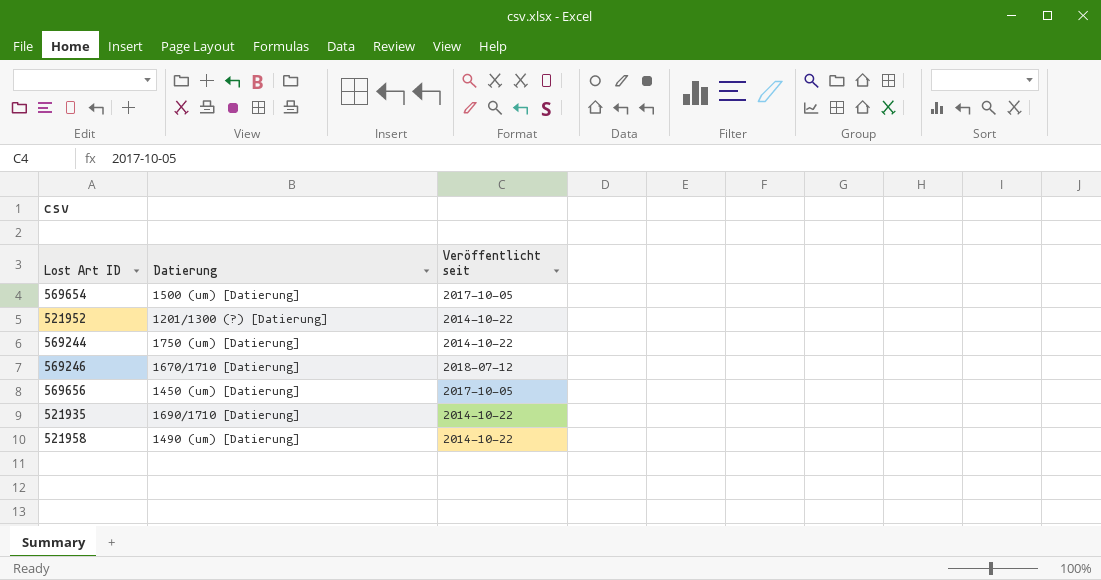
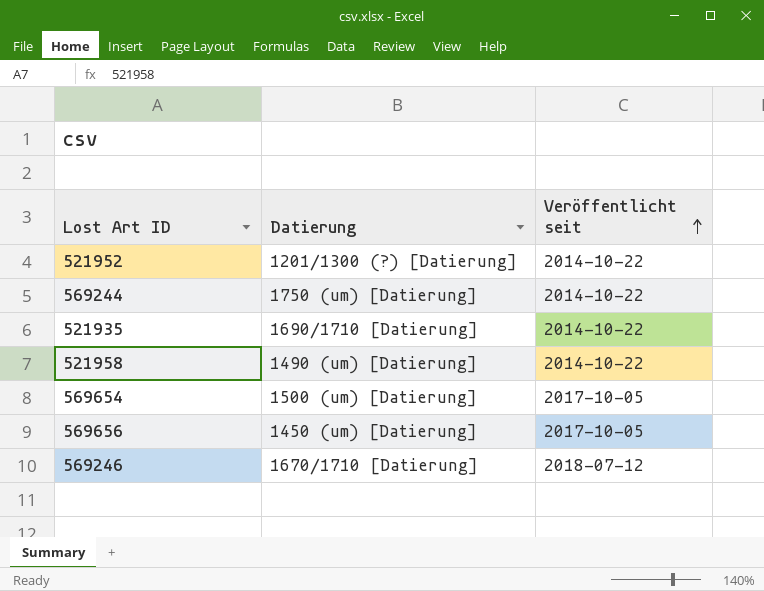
row order: none -> Veröffentlicht seit ascending

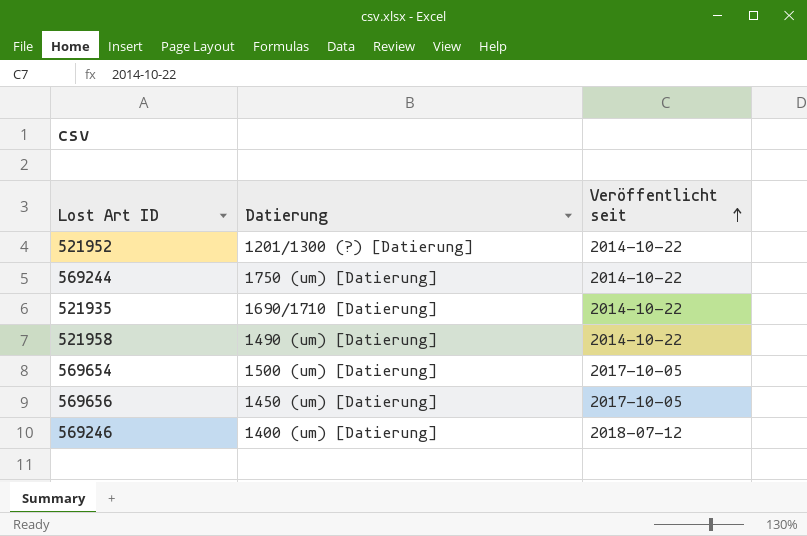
569246 | Datierung: 1670/1710 [Datierung] -> 1400 (um) [Datierung]

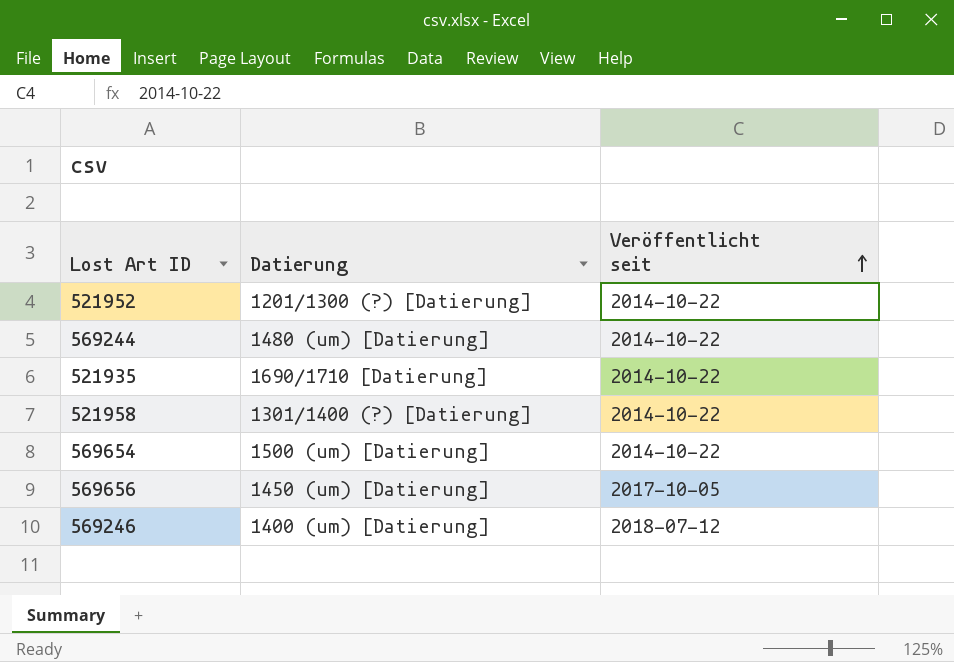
569244 | Datierung: 1750 (um) [Datierung] -> 1480 (um) [Datierung]
521958 | Datierung: 1490 (um) [Datierung] -> 1301/1400 (?) [Datierung]
569654 | Veröffentlicht seit: 2017-10-05 -> 2014-10-22

